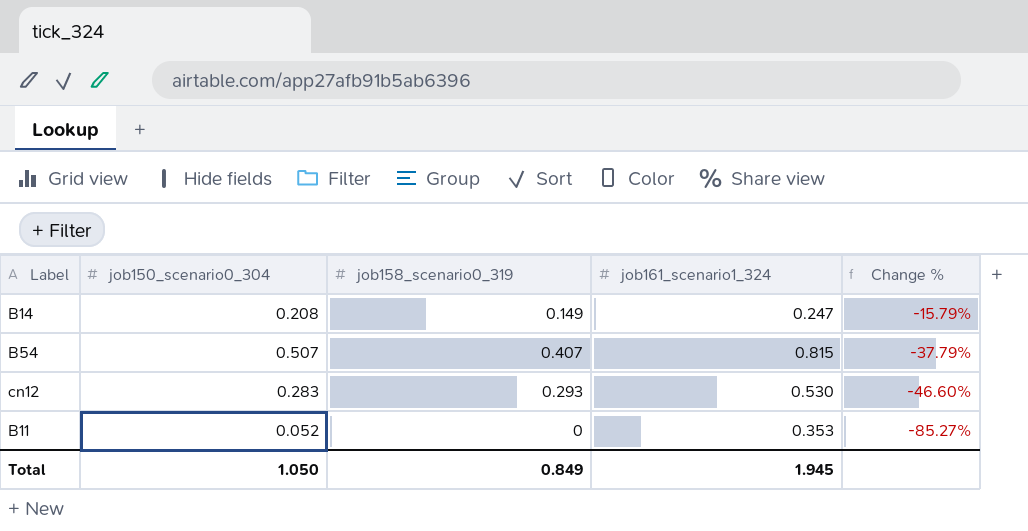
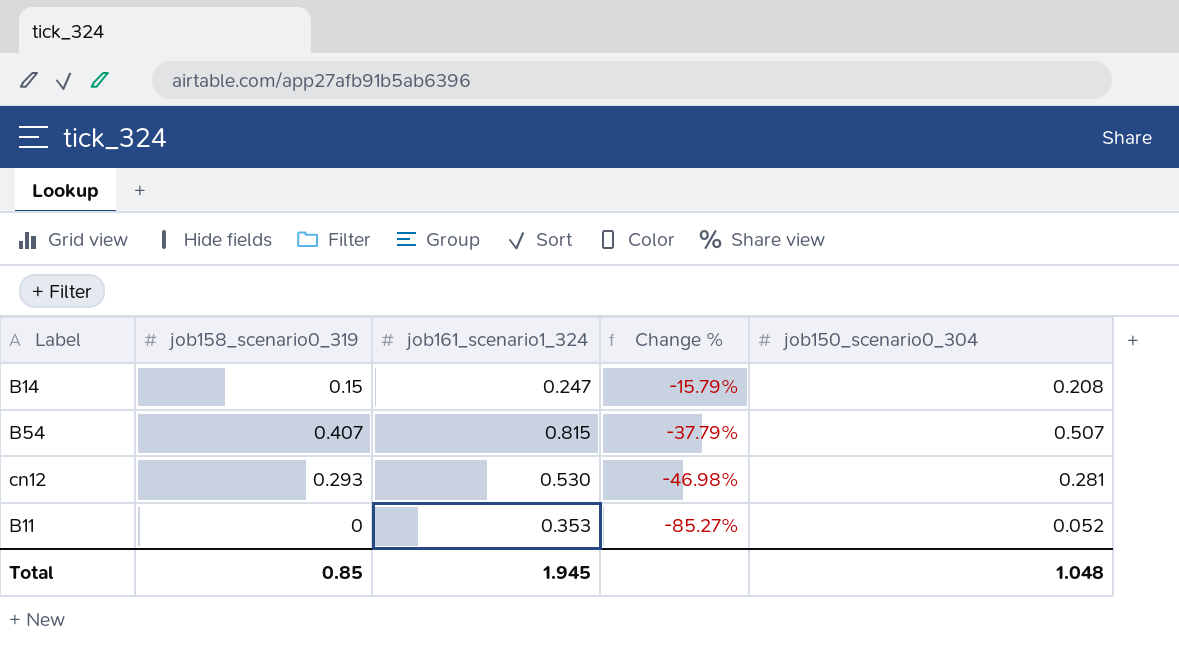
column job150_scenario0_304 | position: 2 -> 5
B14 | job158_scenario0_319: 0.149 -> 0.15
cn12 | Change %: -46.60% -> -46.98%
cn12 | job150_scenario0_304: 0.283 -> 0.281
Total | job158_scenario0_319: 0.849 -> 0.85
Total | job150_scenario0_304: 1.050 -> 1.048

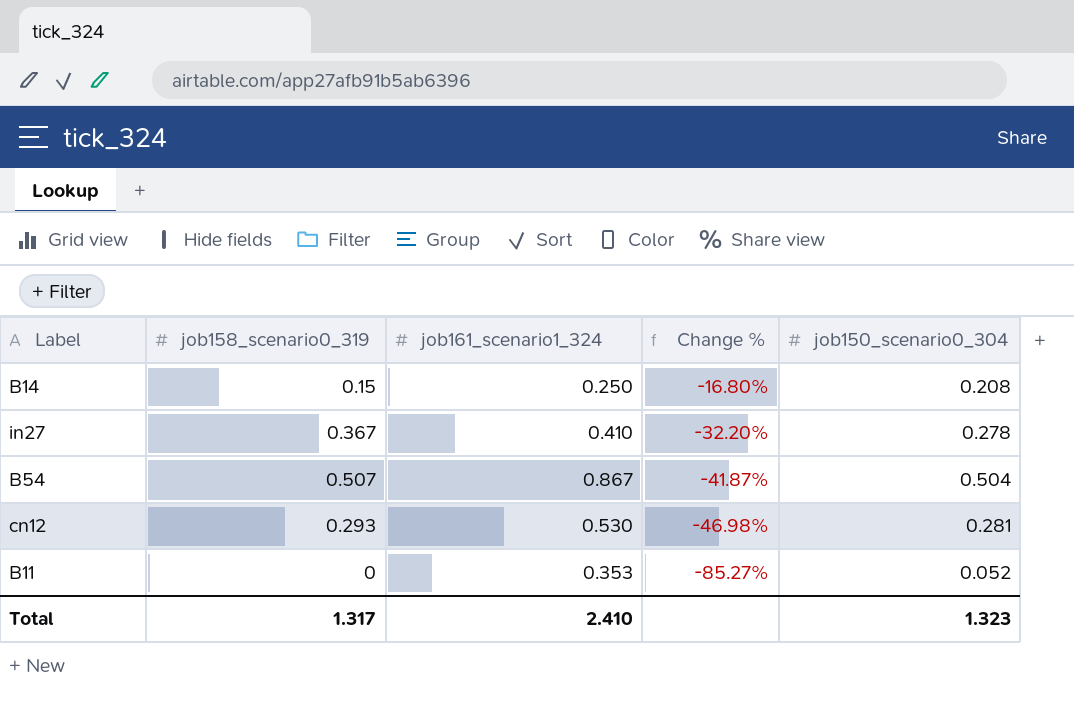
B14 | job161_scenario1_324: 0.247 -> 0.250
B14 | Change %: -15.79% -> -16.80%
row in27: none -> 0.367 | 0.410 | -32.20% | 0.278
B54 | job158_scenario0_319: 0.407 -> 0.507
B54 | job161_scenario1_324: 0.815 -> 0.867
B54 | Change %: -37.79% -> -41.87%
B54 | job150_scenario0_304: 0.507 -> 0.504
Total | job158_scenario0_319: 0.85 -> 1.317
Total | job161_scenario1_324: 1.945 -> 2.410
Total | job150_scenario0_304: 1.048 -> 1.323

